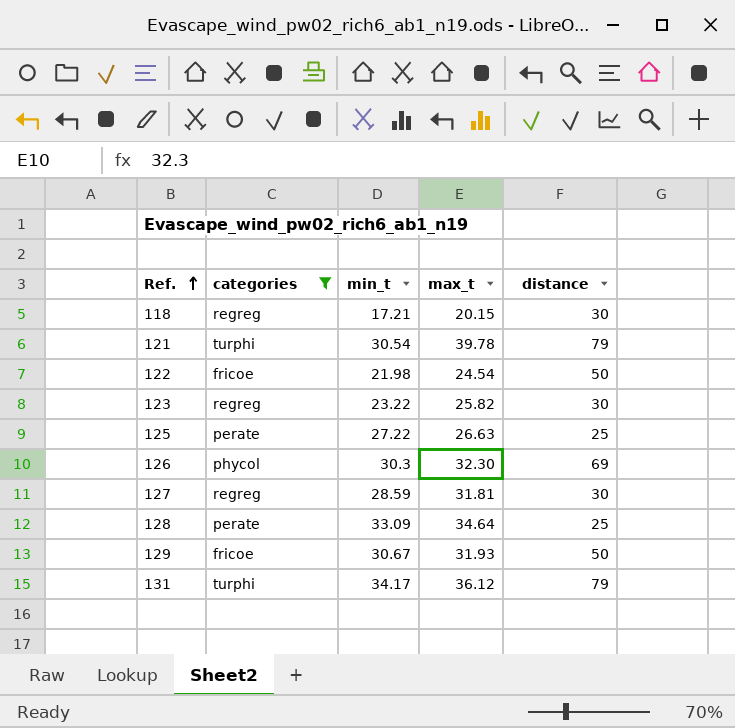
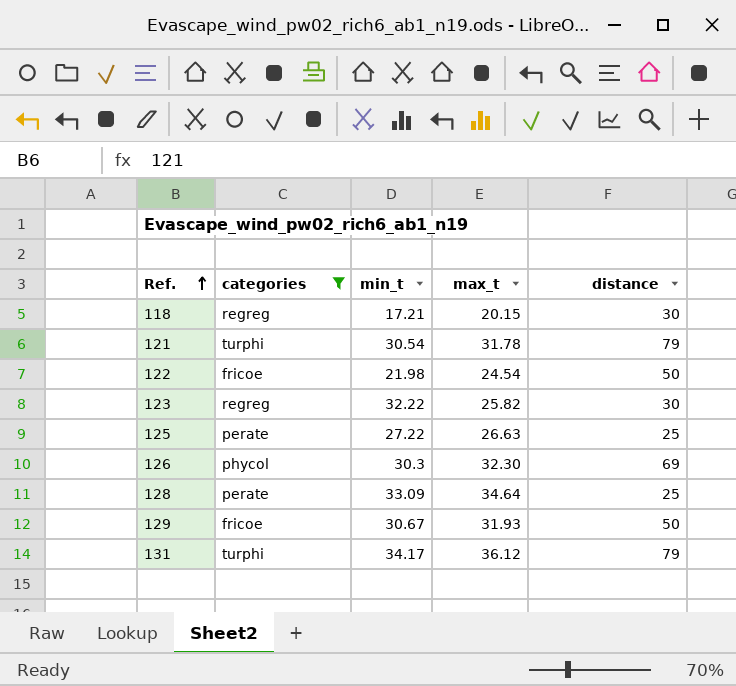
row 127: regreg | 28.59 | 31.81 | 30 -> none
121 | max_t: 39.78 -> 31.78
123 | min_t: 23.22 -> 32.22

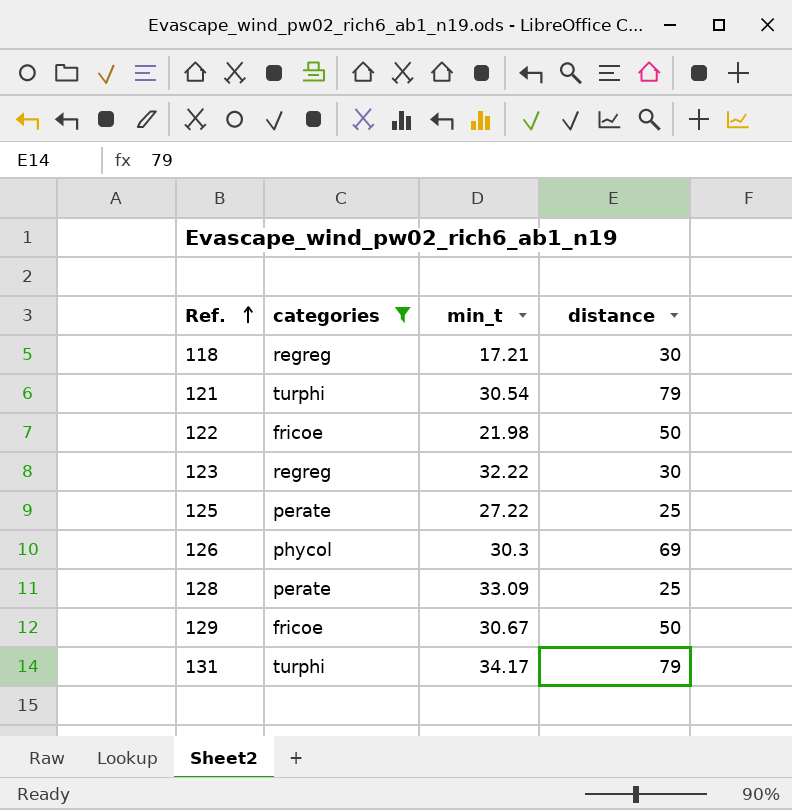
column max_t | position: 4 -> none

